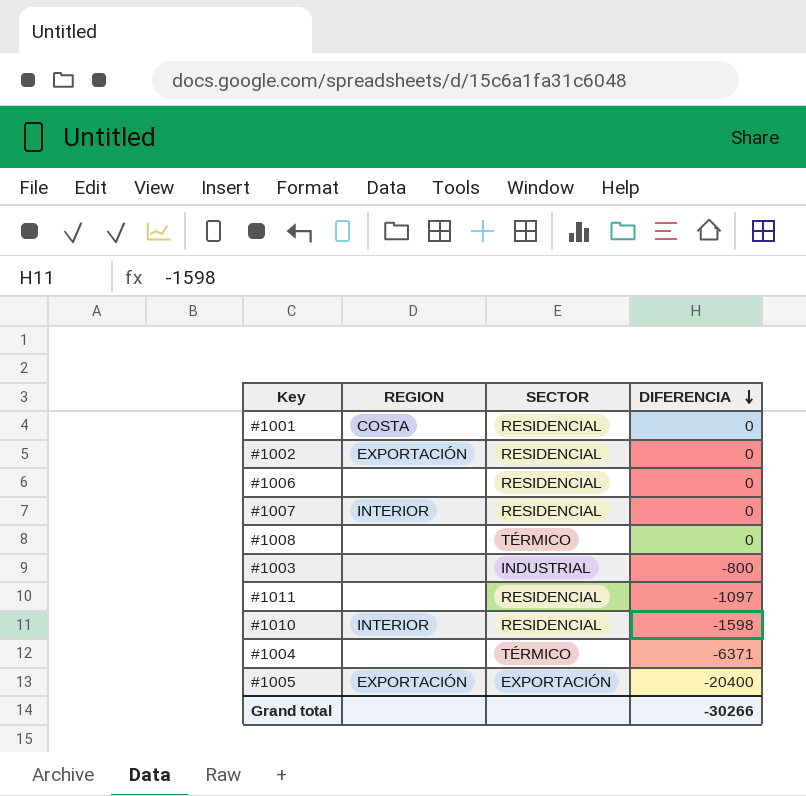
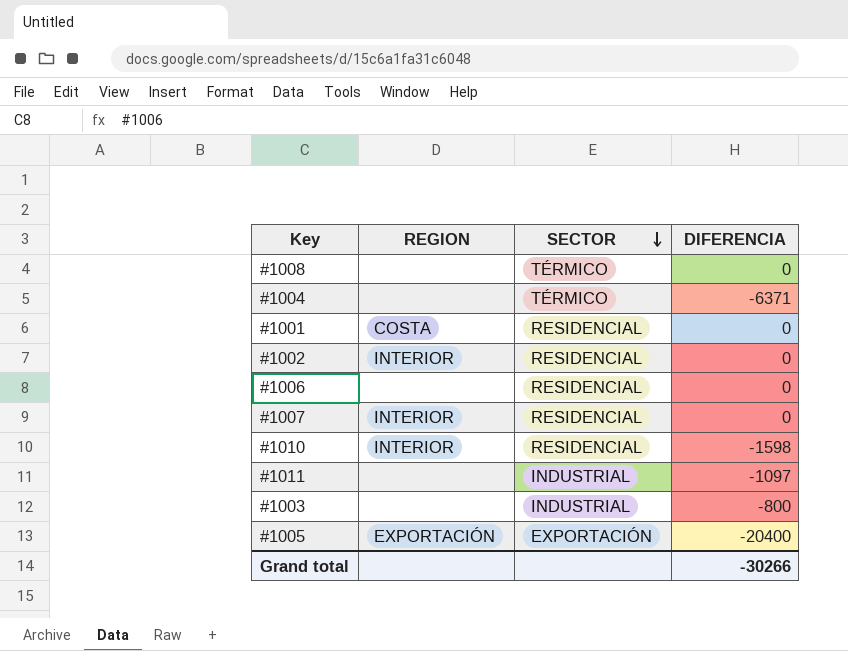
row order: DIFERENCIA descending -> SECTOR descending
#1002 | REGION: EXPORTACIÓN -> INTERIOR
#1011 | SECTOR: RESIDENCIAL -> INDUSTRIAL

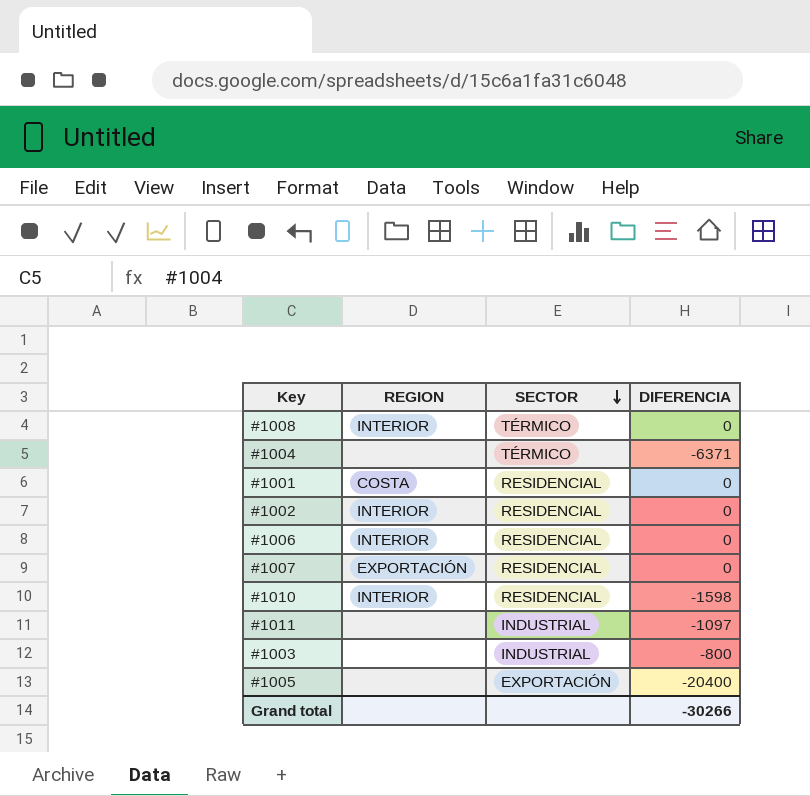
#1008 | REGION: none -> INTERIOR
#1006 | REGION: none -> INTERIOR
#1007 | REGION: INTERIOR -> EXPORTACIÓN
#1005 | REGION: EXPORTACIÓN -> none

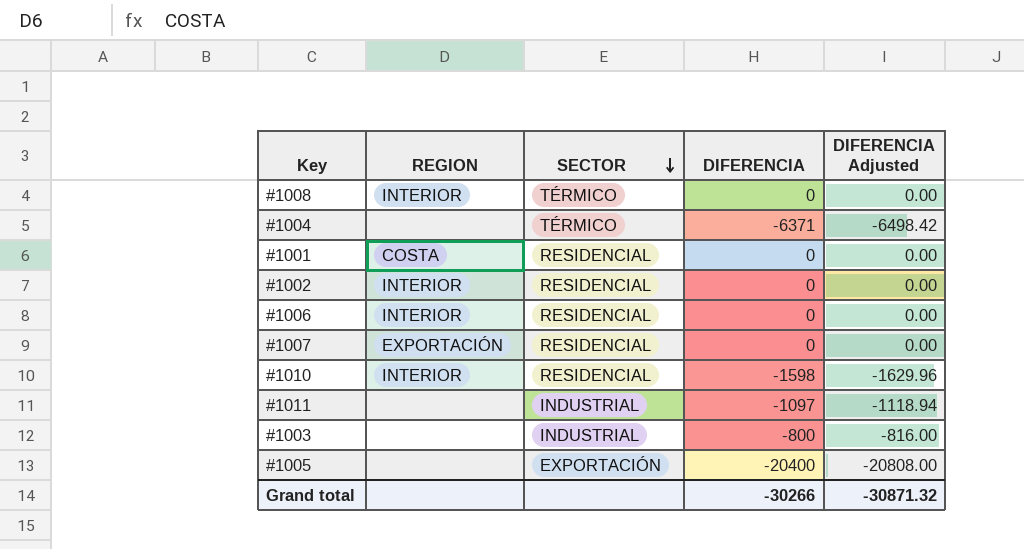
column DIFERENCIA Adjusted | formula: none -> [DIFERENCIA] * 1.02

